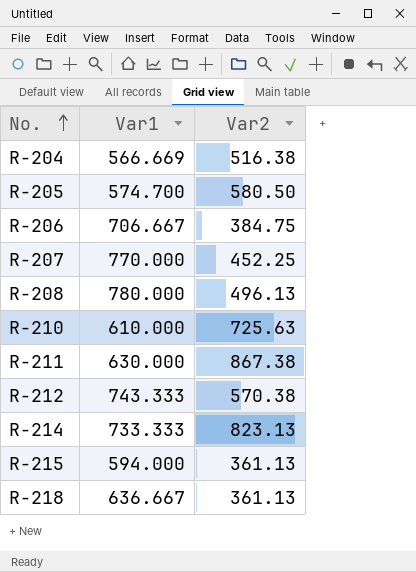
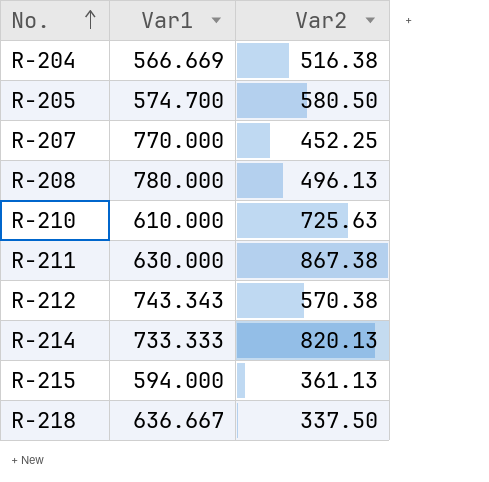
row R-206: 706.667 | 384.75 -> none
R-212 | Var1: 743.333 -> 743.343
R-214 | Var2: 823.13 -> 820.13
R-218 | Var2: 361.13 -> 337.50

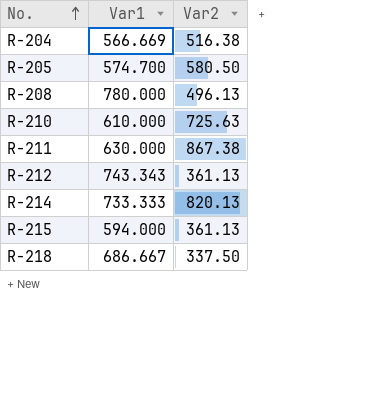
row R-207: 770.000 | 452.25 -> none
R-212 | Var2: 570.38 -> 361.13
R-218 | Var1: 636.667 -> 686.667

